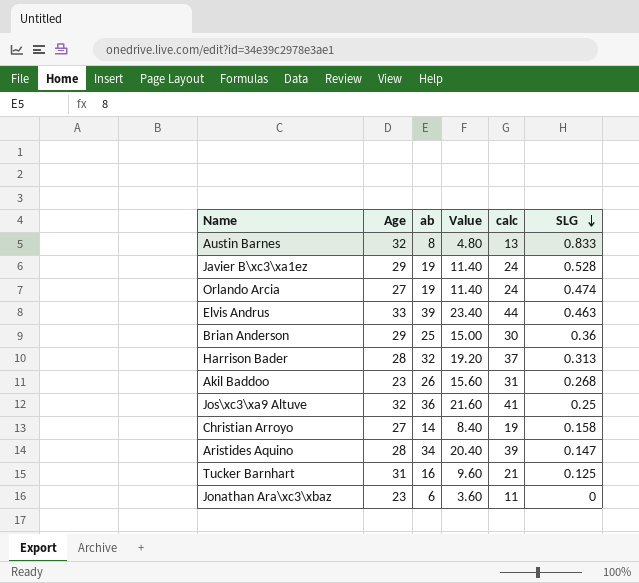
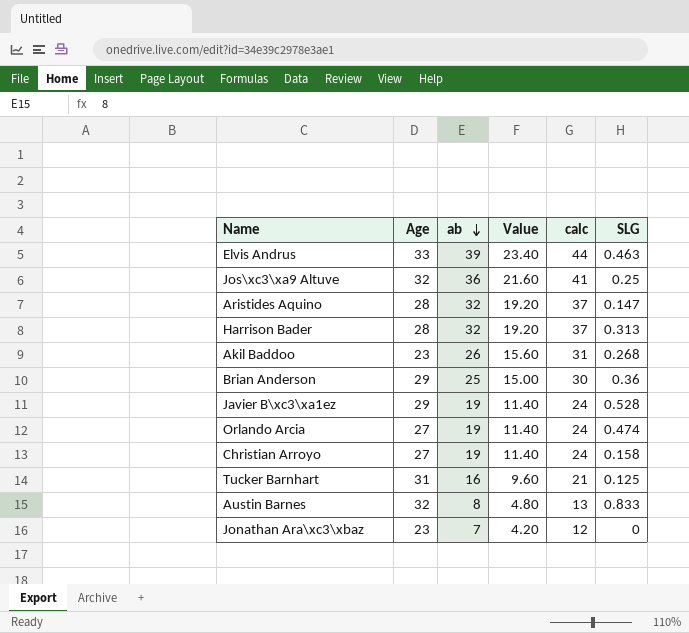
row order: SLG descending -> ab descending
Aristides Aquino | ab: 34 -> 32
Aristides Aquino | Value: 20.40 -> 19.20
Aristides Aquino | calc: 39 -> 37
Christian Arroyo | ab: 14 -> 19
Christian Arroyo | Value: 8.40 -> 11.40
Christian Arroyo | calc: 19 -> 24
Jonathan Ara\xc3\xbaz | ab: 6 -> 7
Jonathan Ara\xc3\xbaz | Value: 3.60 -> 4.20
Jonathan Ara\xc3\xbaz | calc: 11 -> 12

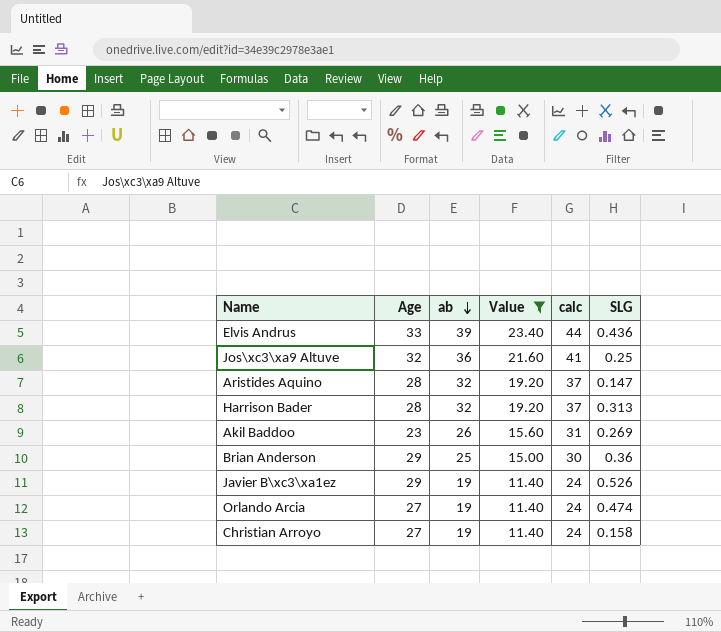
filter: none -> Value >= 11.40
Elvis Andrus | SLG: 0.463 -> 0.436
Akil Baddoo | SLG: 0.268 -> 0.269
Javier B\xc3\xa1ez | SLG: 0.528 -> 0.526

